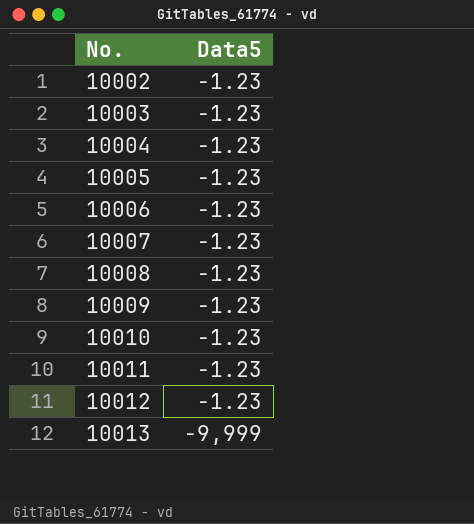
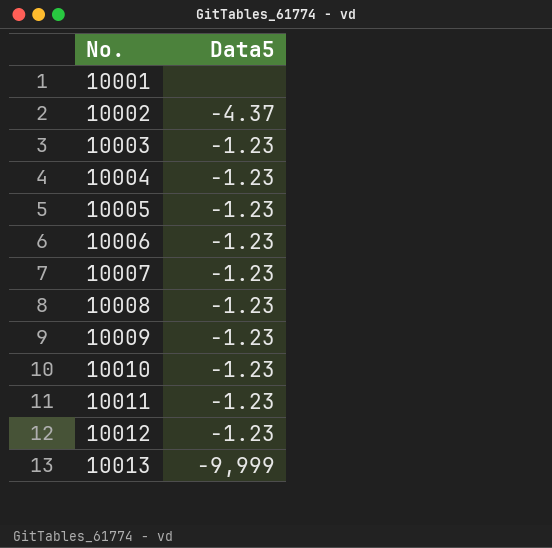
row 10001: none -> none
10002 | Data5: -1.23 -> -4.37

